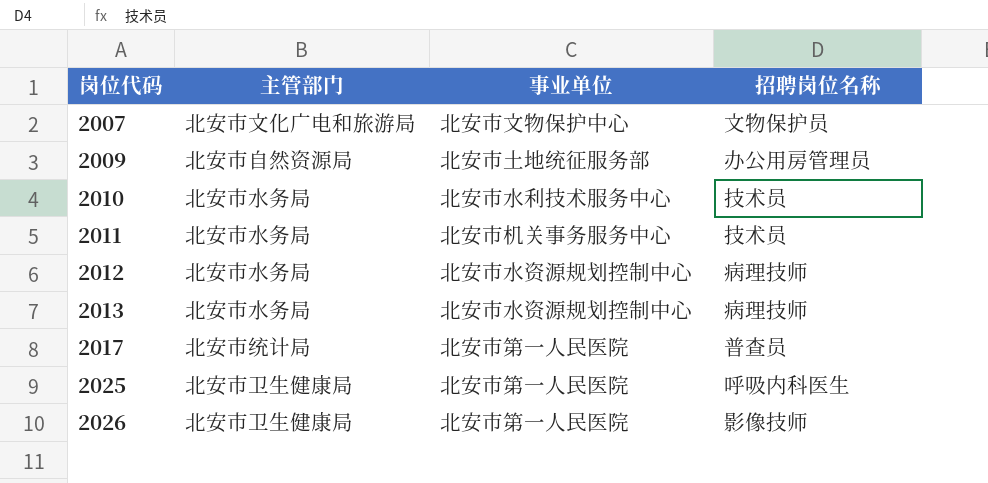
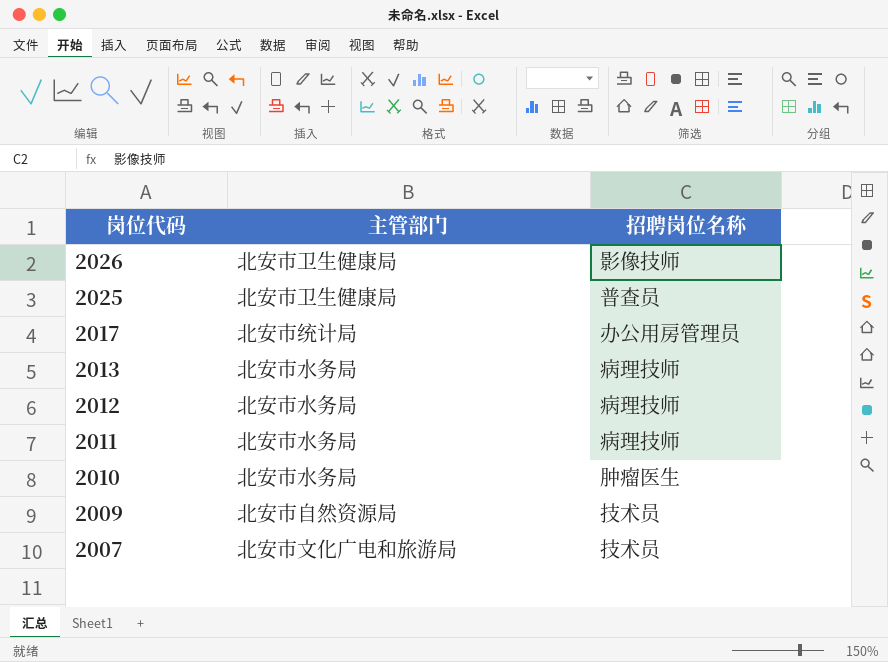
row order: 岗位代码 ascending -> 岗位代码 descending
column 事业单位 | position: 3 -> none
2025 | 招聘岗位名称: 呼吸内科医生 -> 普查员
2017 | 招聘岗位名称: 普查员 -> 办公用房管理员
2011 | 招聘岗位名称: 技术员 -> 病理技师
2010 | 招聘岗位名称: 技术员 -> 肿瘤医生
2009 | 招聘岗位名称: 办公用房管理员 -> 技术员
2007 | 招聘岗位名称: 文物保护员 -> 技术员

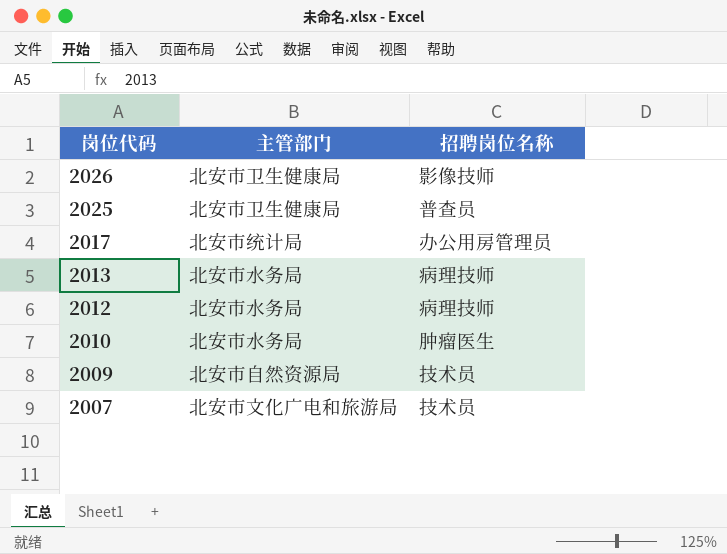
row 2011: 北安市水务局 | 病理技师 -> none

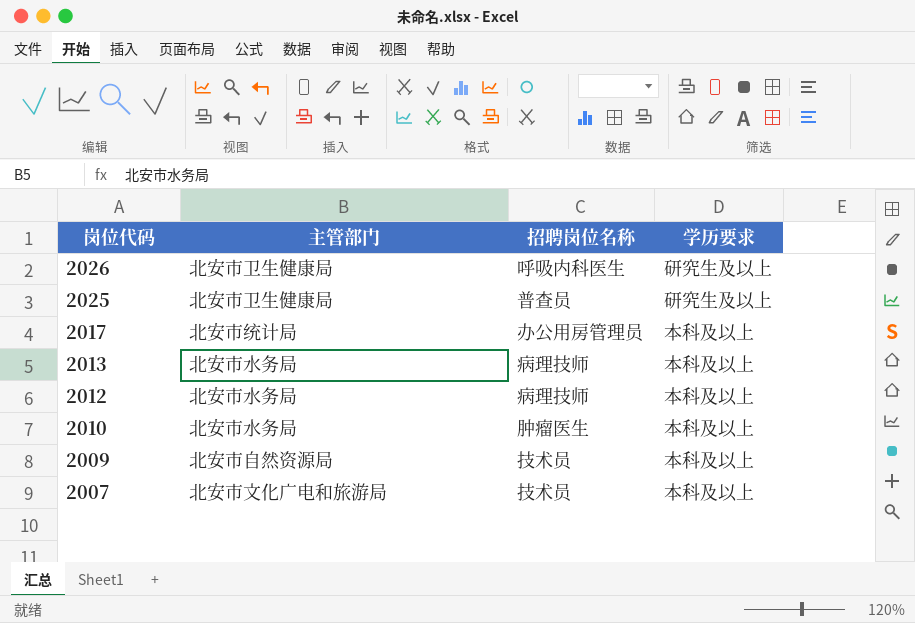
column 学历要求 | position: none -> 4
2026 | 招聘岗位名称: 影像技师 -> 呼吸内科医生

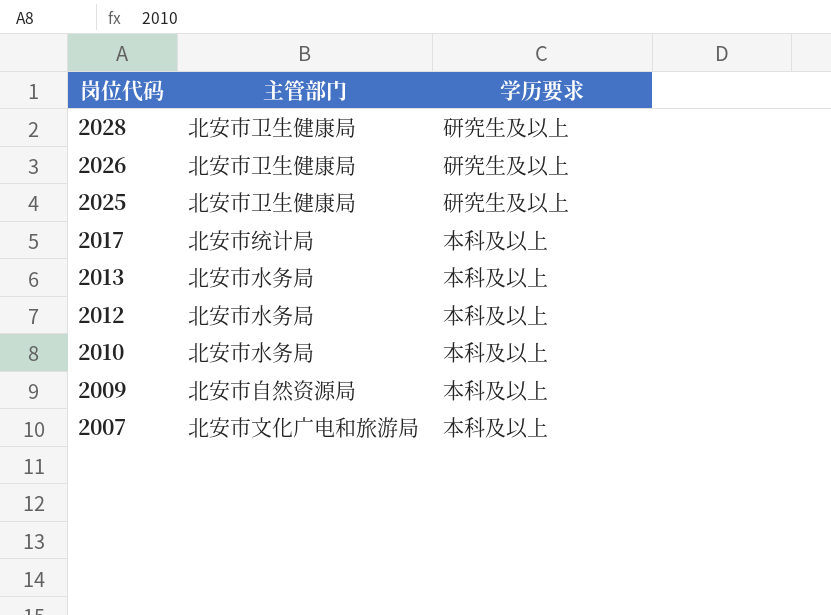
column 招聘岗位名称 | position: 3 -> none
row 2028: none -> 北安市卫生健康局 | 研究生及以上

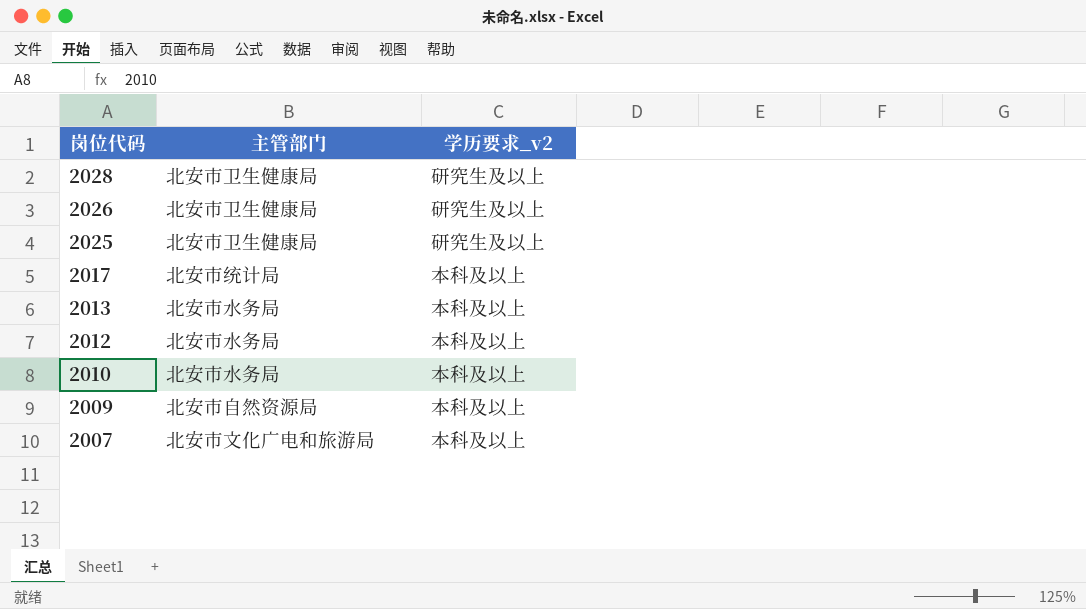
column name: 学历要求 -> 学历要求_v2

